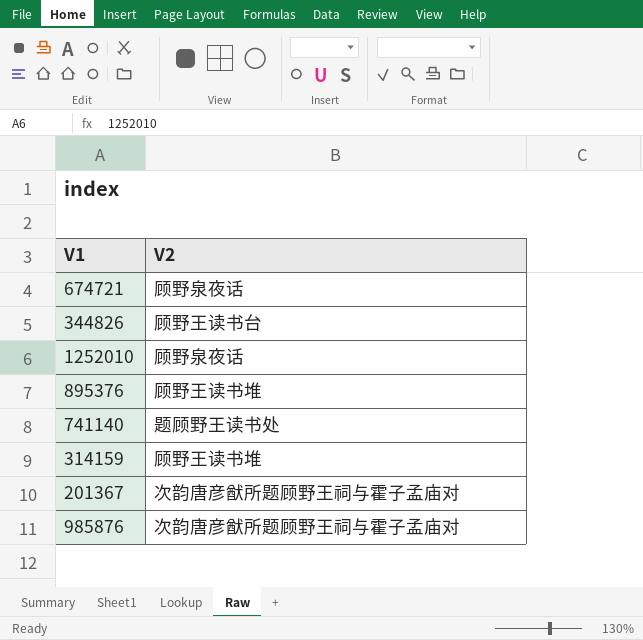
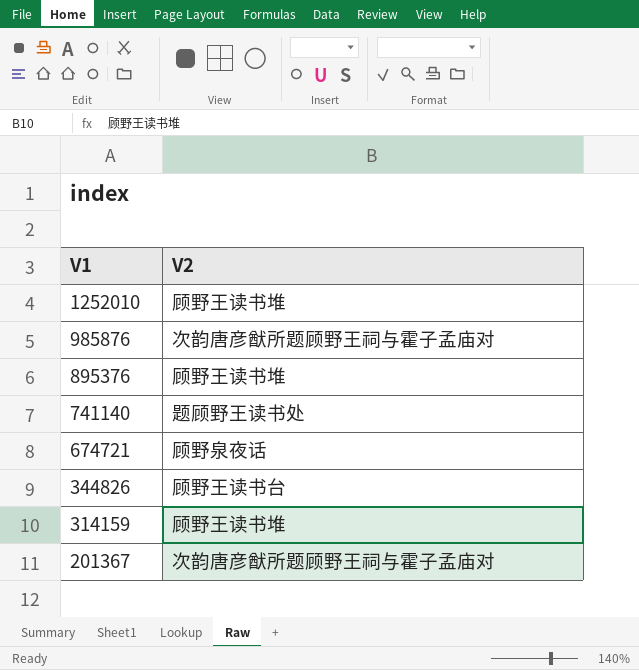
row order: none -> V1 descending
1252010 | V2: 顾野泉夜话 -> 顾野王读书堆

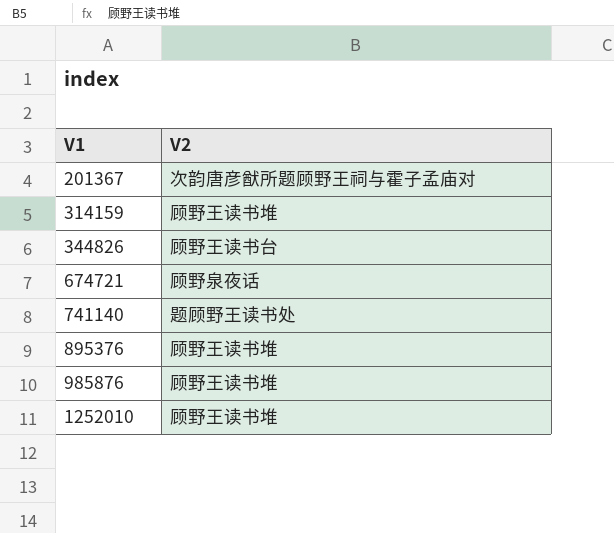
row order: V1 descending -> V1 ascending
985876 | V2: 次韵唐彦猷所题顾野王祠与霍子孟庙对 -> 顾野王读书堆

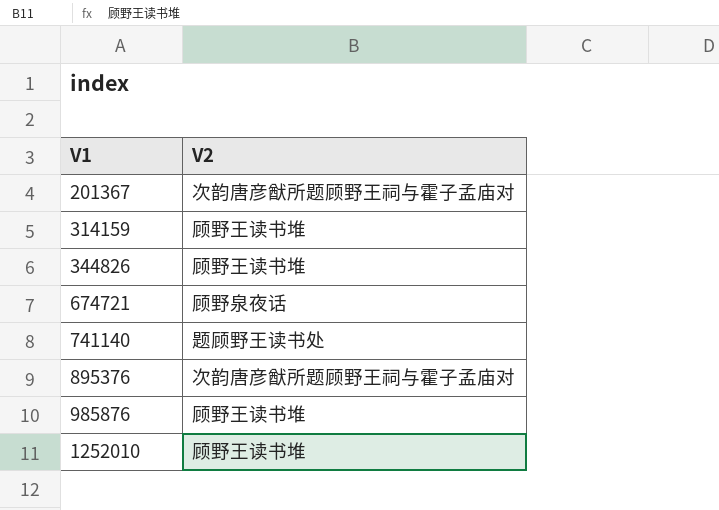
344826 | V2: 顾野王读书台 -> 顾野王读书堆
895376 | V2: 顾野王读书堆 -> 次韵唐彦猷所题顾野王祠与霍子孟庙对

